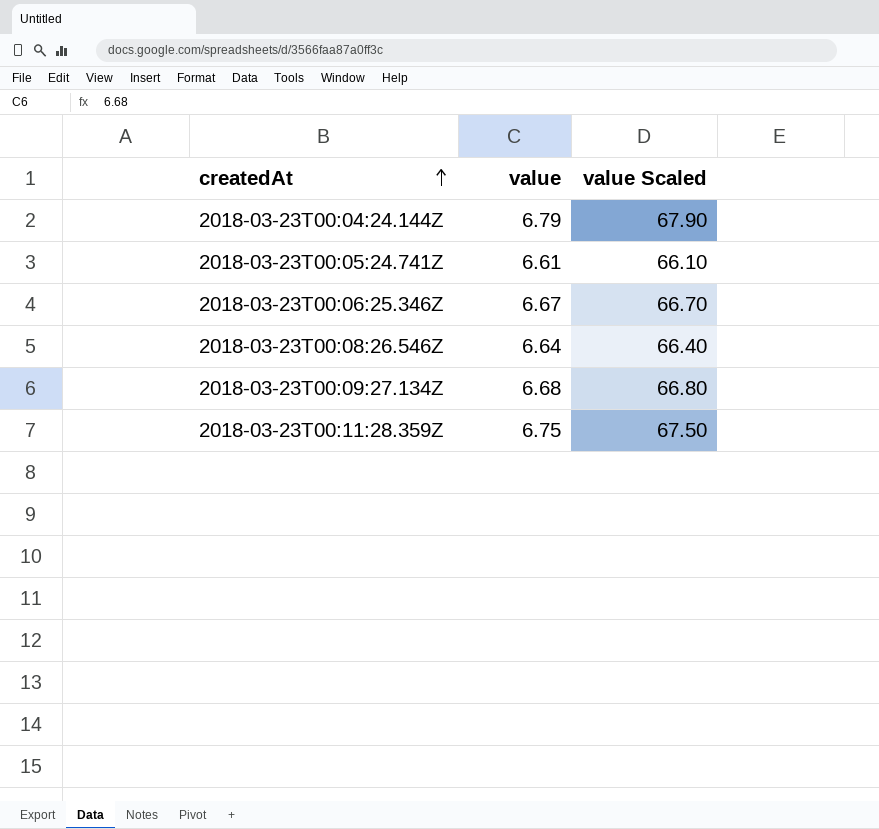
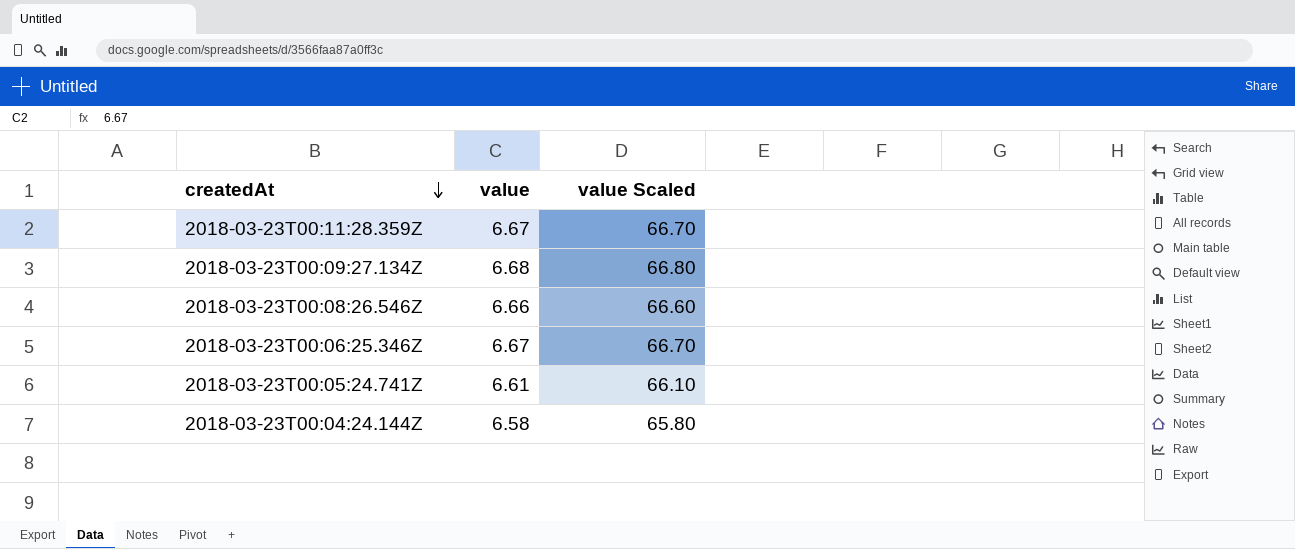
row order: createdAt ascending -> createdAt descending
2018-03-23T00:11:28.359Z | value: 6.75 -> 6.67
2018-03-23T00:11:28.359Z | value Scaled: 67.50 -> 66.70
2018-03-23T00:08:26.546Z | value: 6.64 -> 6.66
2018-03-23T00:08:26.546Z | value Scaled: 66.40 -> 66.60
2018-03-23T00:04:24.144Z | value: 6.79 -> 6.58
2018-03-23T00:04:24.144Z | value Scaled: 67.90 -> 65.80

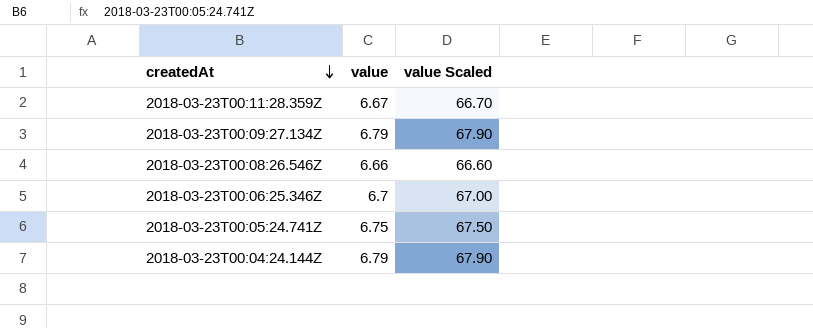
2018-03-23T00:09:27.134Z | value: 6.68 -> 6.79
2018-03-23T00:09:27.134Z | value Scaled: 66.80 -> 67.90
2018-03-23T00:06:25.346Z | value: 6.67 -> 6.7
2018-03-23T00:06:25.346Z | value Scaled: 66.70 -> 67.00
2018-03-23T00:05:24.741Z | value: 6.61 -> 6.75
2018-03-23T00:05:24.741Z | value Scaled: 66.10 -> 67.50
2018-03-23T00:04:24.144Z | value: 6.58 -> 6.79
2018-03-23T00:04:24.144Z | value Scaled: 65.80 -> 67.90

